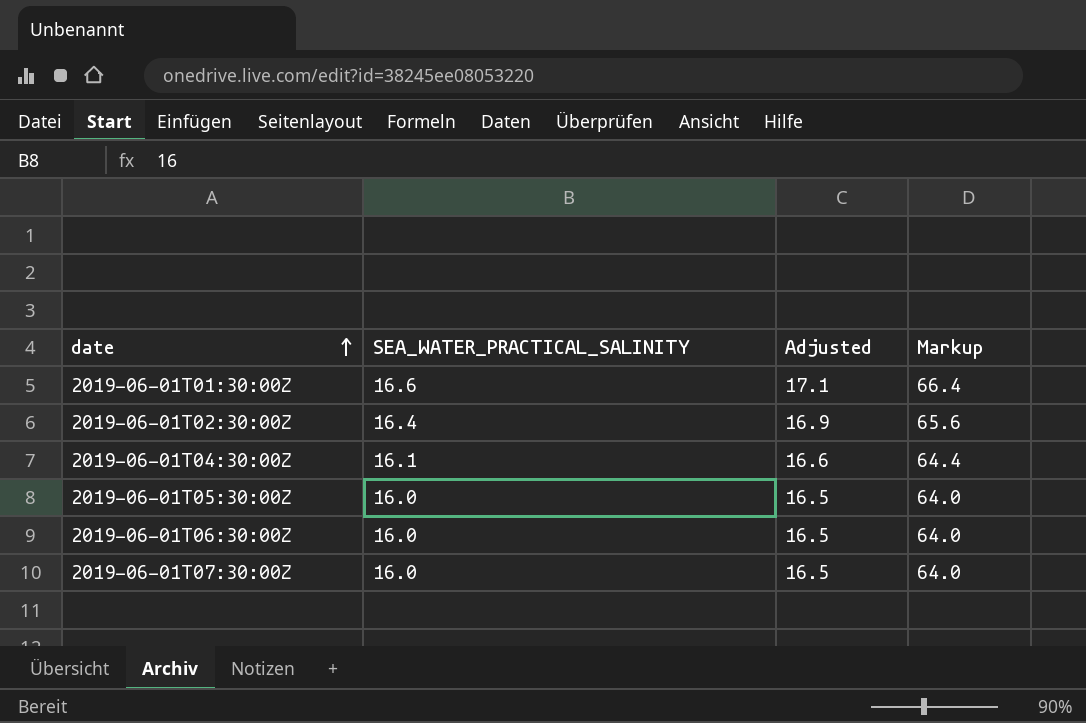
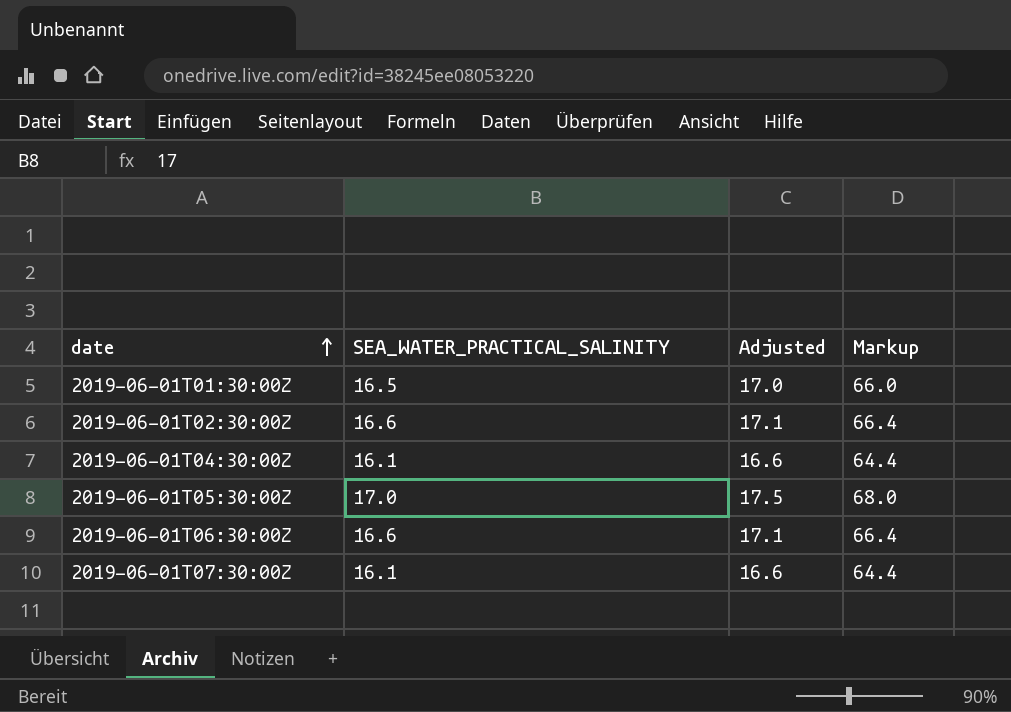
2019-06-01T01:30:00Z | SEA_WATER_PRACTICAL_SALINITY: 16.6 -> 16.5
2019-06-01T01:30:00Z | Adjusted: 17.1 -> 17.0
2019-06-01T01:30:00Z | Markup: 66.4 -> 66.0
2019-06-01T02:30:00Z | SEA_WATER_PRACTICAL_SALINITY: 16.4 -> 16.6
2019-06-01T02:30:00Z | Adjusted: 16.9 -> 17.1
2019-06-01T02:30:00Z | Markup: 65.6 -> 66.4
2019-06-01T05:30:00Z | SEA_WATER_PRACTICAL_SALINITY: 16.0 -> 17.0
2019-06-01T05:30:00Z | Adjusted: 16.5 -> 17.5
2019-06-01T05:30:00Z | Markup: 64.0 -> 68.0
2019-06-01T06:30:00Z | SEA_WATER_PRACTICAL_SALINITY: 16.0 -> 16.6
2019-06-01T06:30:00Z | Adjusted: 16.5 -> 17.1
2019-06-01T06:30:00Z | Markup: 64.0 -> 66.4
2019-06-01T07:30:00Z | SEA_WATER_PRACTICAL_SALINITY: 16.0 -> 16.1
2019-06-01T07:30:00Z | Adjusted: 16.5 -> 16.6
2019-06-01T07:30:00Z | Markup: 64.0 -> 64.4

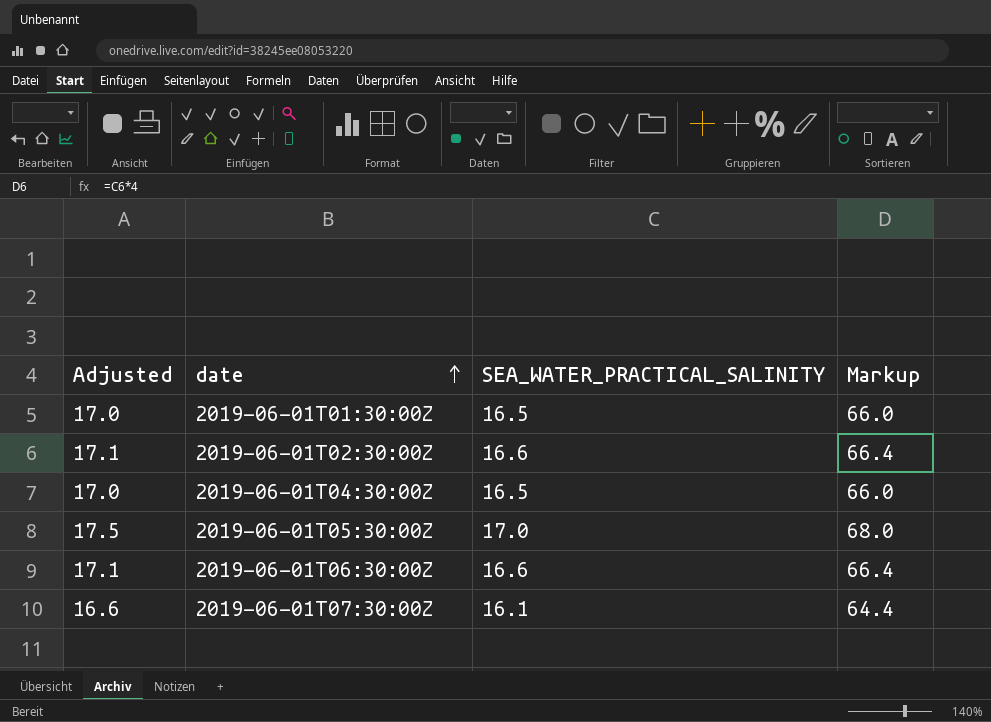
column Adjusted | position: 3 -> 1
2019-06-01T04:30:00Z | Adjusted: 16.6 -> 17.0
2019-06-01T04:30:00Z | SEA_WATER_PRACTICAL_SALINITY: 16.1 -> 16.5
2019-06-01T04:30:00Z | Markup: 64.4 -> 66.0

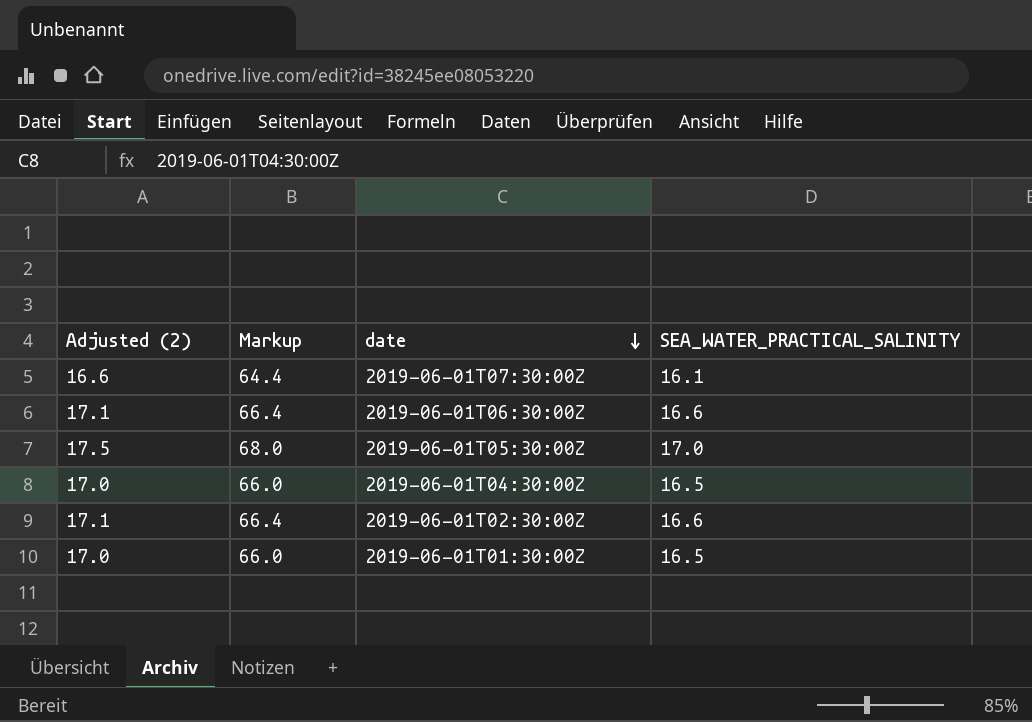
row order: date ascending -> date descending
column name: Adjusted -> Adjusted (2)
column Markup | position: 4 -> 2

